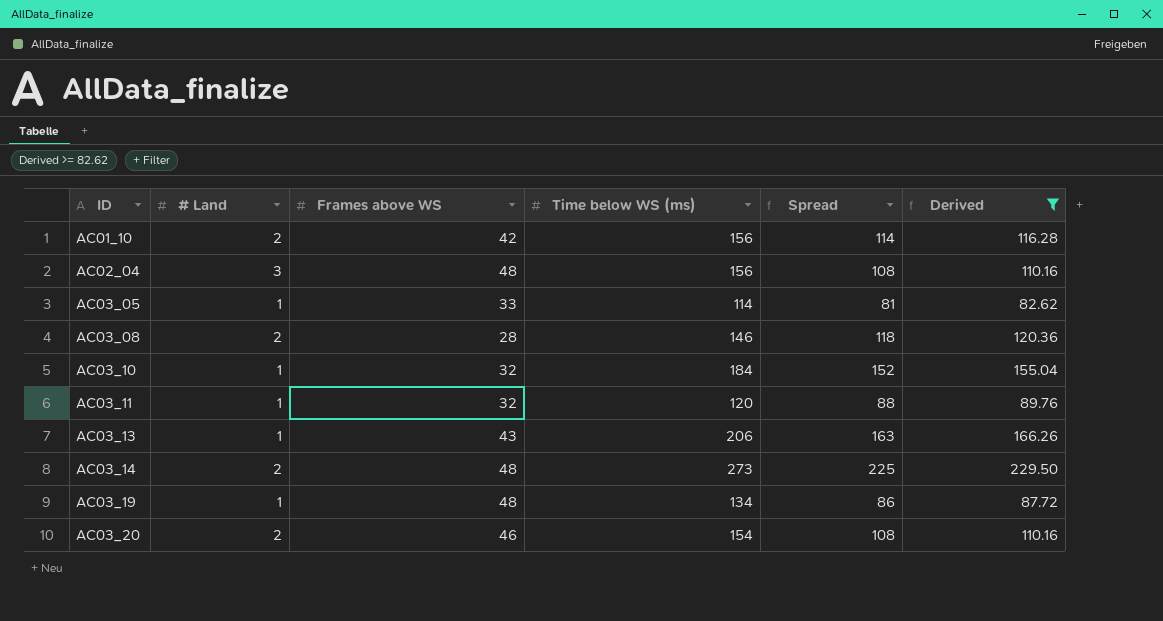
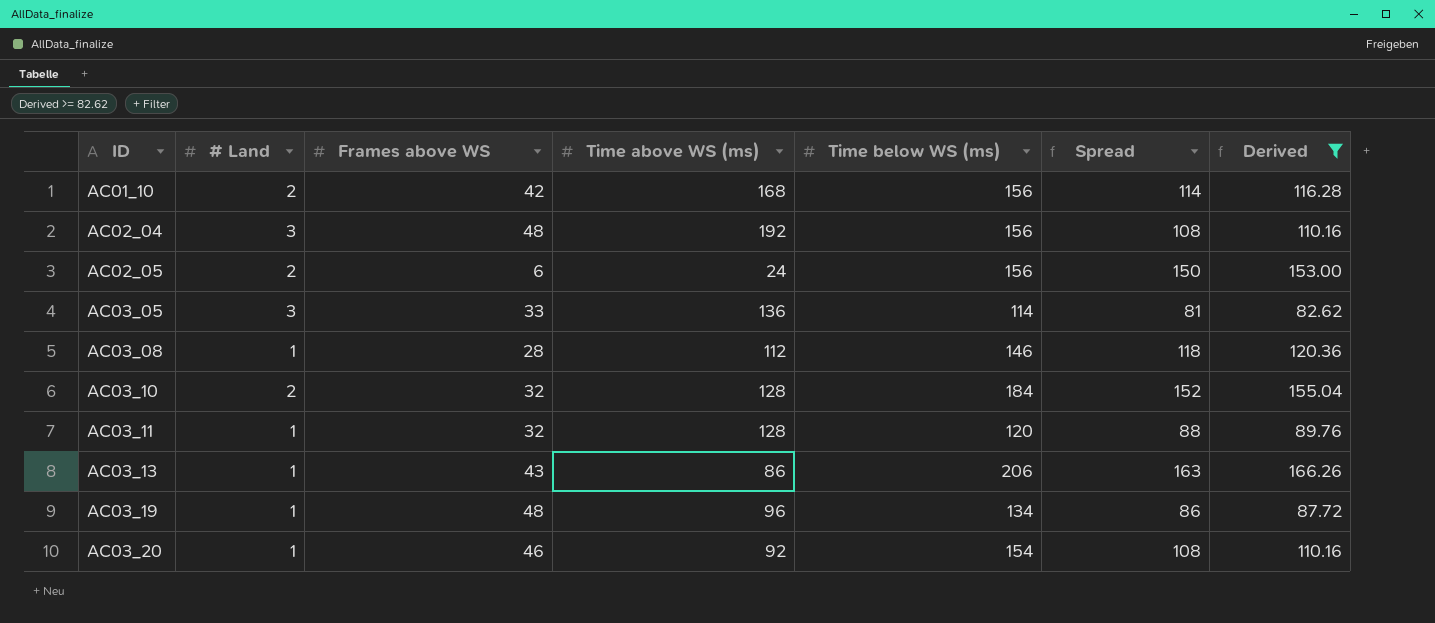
column Time above WS (ms) | position: none -> 4
row AC03_14: 2 | 48 | 273 | 225 | 229.50 -> none
row AC02_05: none -> 2 | 6 | 24 | 156 | 150 | 153.00
AC03_05 | # Land: 1 -> 3
AC03_08 | # Land: 2 -> 1
AC03_10 | # Land: 1 -> 2
AC03_20 | # Land: 2 -> 1

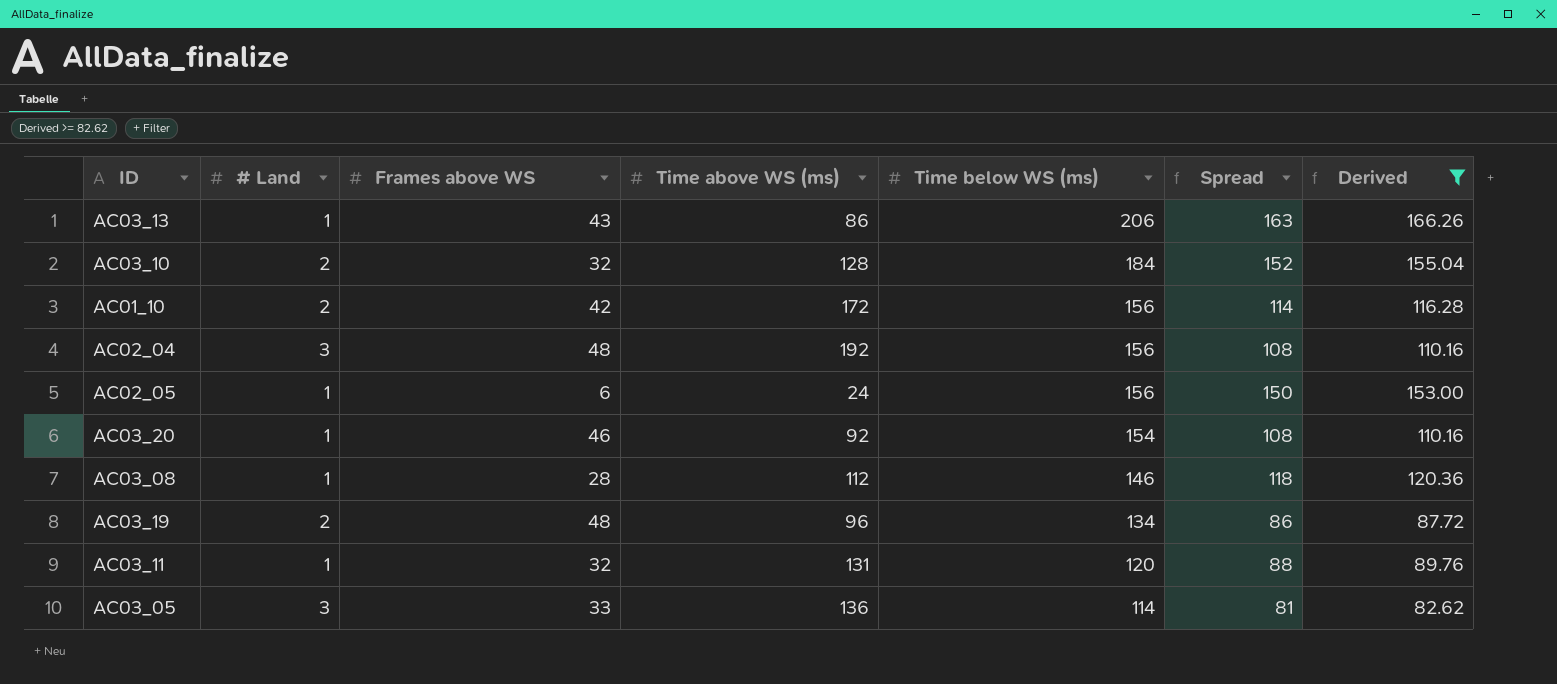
row order: ID ascending -> Time below WS (ms) descending
AC01_10 | Time above WS (ms): 168 -> 172
AC02_05 | # Land: 2 -> 1
AC03_19 | # Land: 1 -> 2
AC03_11 | Time above WS (ms): 128 -> 131

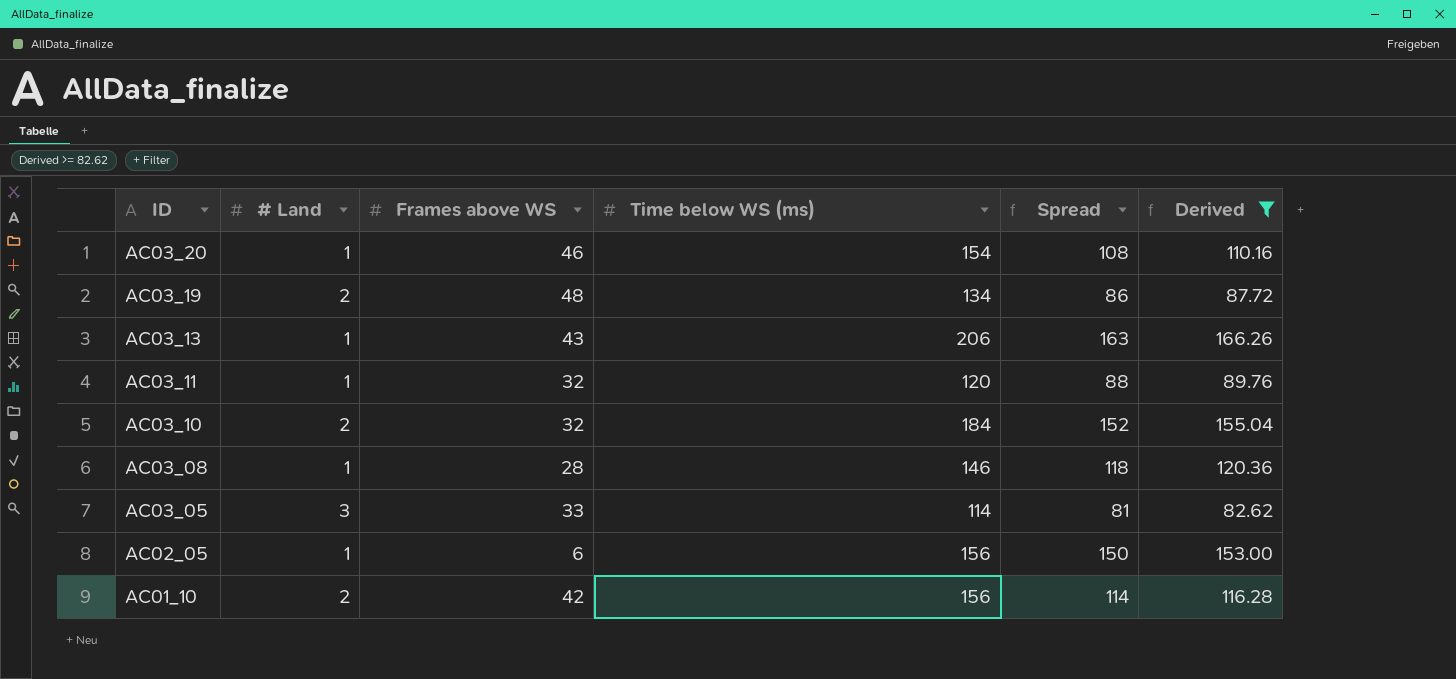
row order: Time below WS (ms) descending -> ID descending
column Time above WS (ms) | position: 4 -> none
row AC02_04: 3 | 48 | 192 | 156 | 108 | 110.16 -> none

